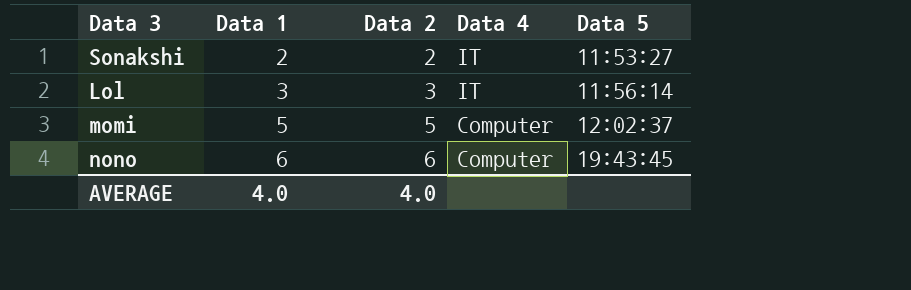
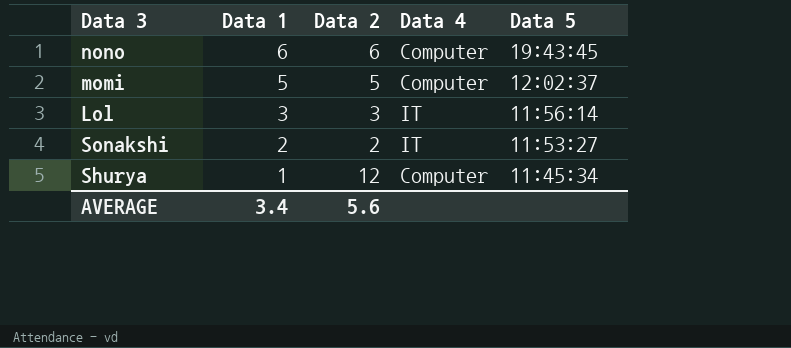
row order: Data 1 ascending -> Data 1 descending
row Shurya: none -> 1 | 12 | Computer | 11:45:34
AVERAGE | Data 1: 4.0 -> 3.4
AVERAGE | Data 2: 4.0 -> 5.6

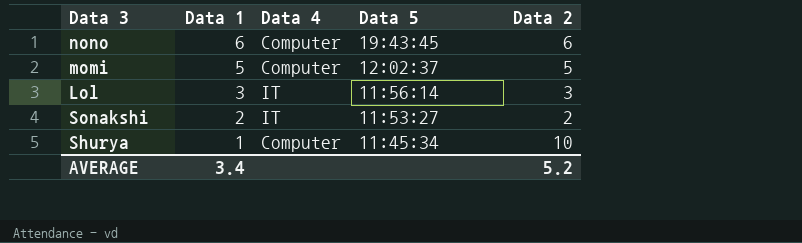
column Data 2 | position: 3 -> 5
Shurya | Data 2: 12 -> 10
AVERAGE | Data 2: 5.6 -> 5.2

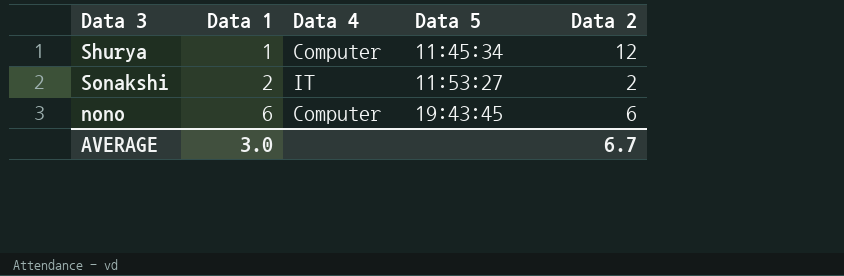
row order: Data 1 descending -> Data 1 ascending
row momi: 5 | Computer | 12:02:37 | 5 -> none
row Lol: 3 | IT | 11:56:14 | 3 -> none
Shurya | Data 2: 10 -> 12
AVERAGE | Data 1: 3.4 -> 3.0
AVERAGE | Data 2: 5.2 -> 6.7

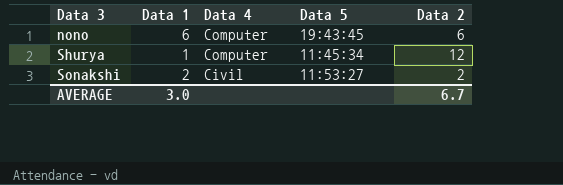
row order: Data 1 ascending -> Data 3 ascending
Sonakshi | Data 4: IT -> Civil

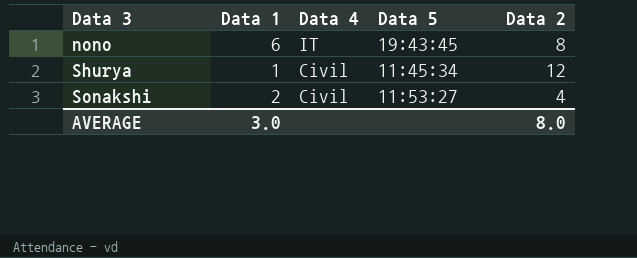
nono | Data 4: Computer -> IT
nono | Data 2: 6 -> 8
Shurya | Data 4: Computer -> Civil
Sonakshi | Data 2: 2 -> 4
AVERAGE | Data 2: 6.7 -> 8.0

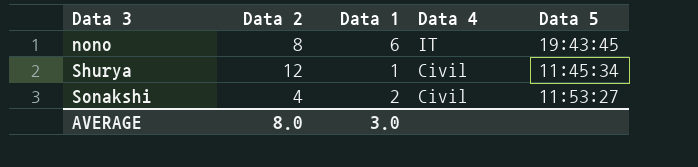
column Data 2 | position: 5 -> 2

